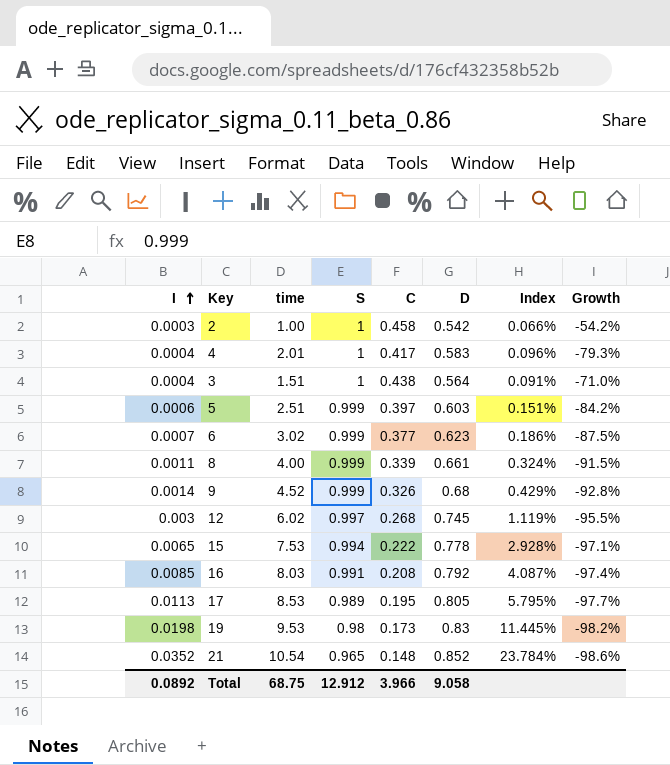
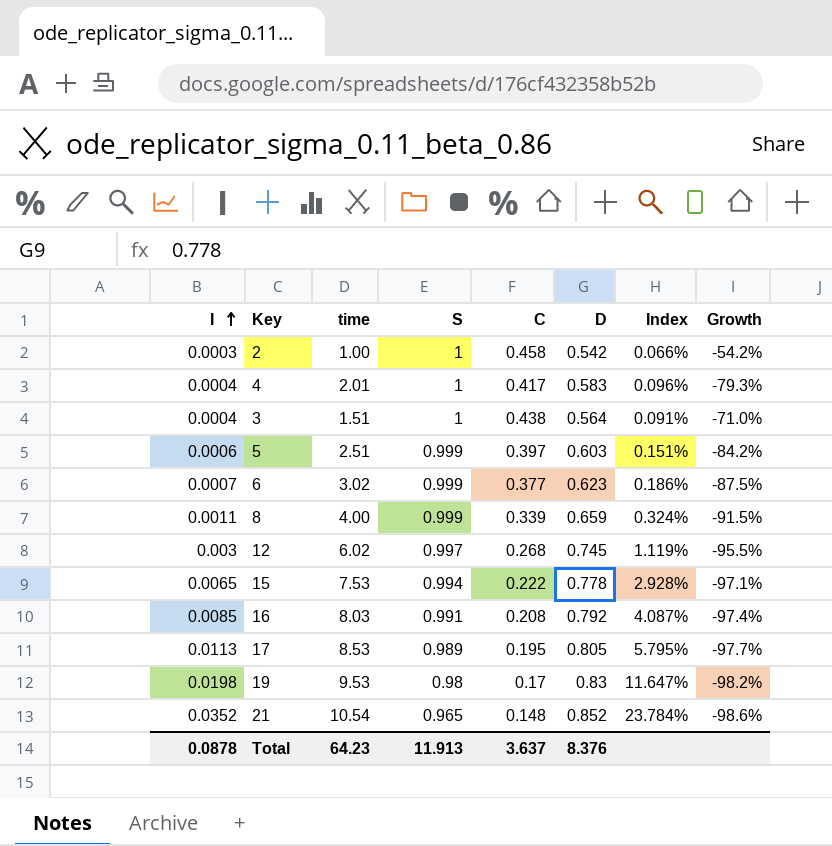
row 9: 0.0014 | 4.52 | 0.999 | 0.326 | 0.68 | 0.429% | -92.8% -> none
8 | D: 0.661 -> 0.659
19 | C: 0.173 -> 0.17
19 | Index: 11.445% -> 11.647%
Total | I: 0.0892 -> 0.0878
Total | time: 68.75 -> 64.23
Total | S: 12.912 -> 11.913
Total | C: 3.966 -> 3.637
Total | D: 9.058 -> 8.376

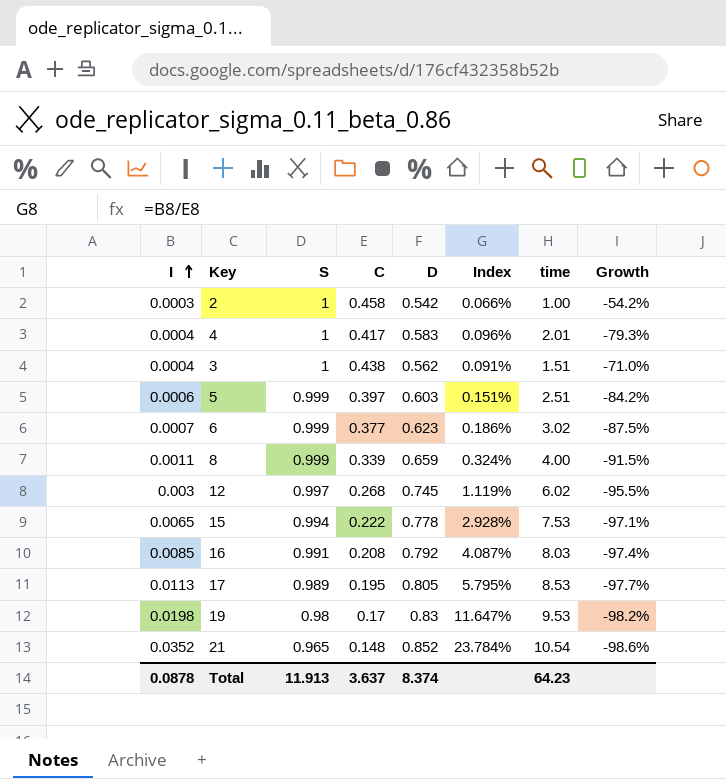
column time | position: 3 -> 7
3 | D: 0.564 -> 0.562
Total | D: 8.376 -> 8.374

